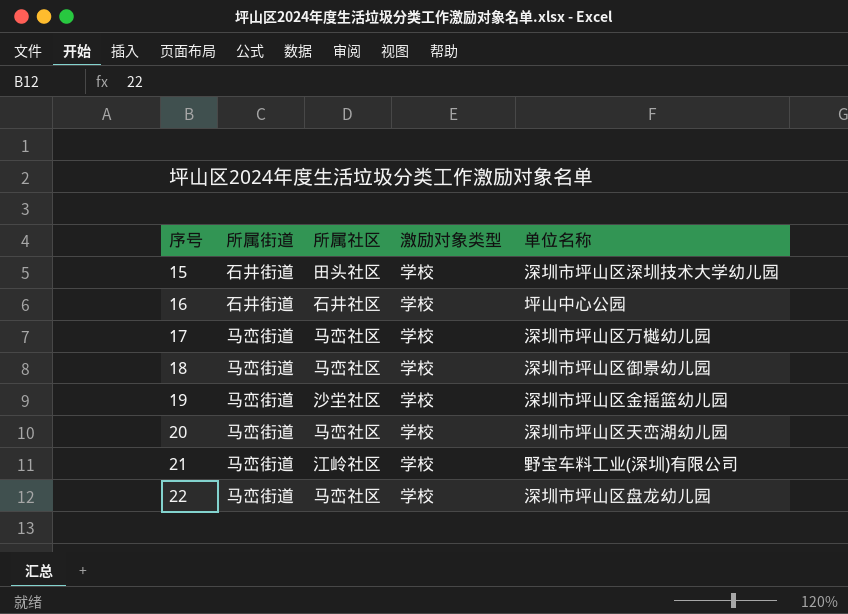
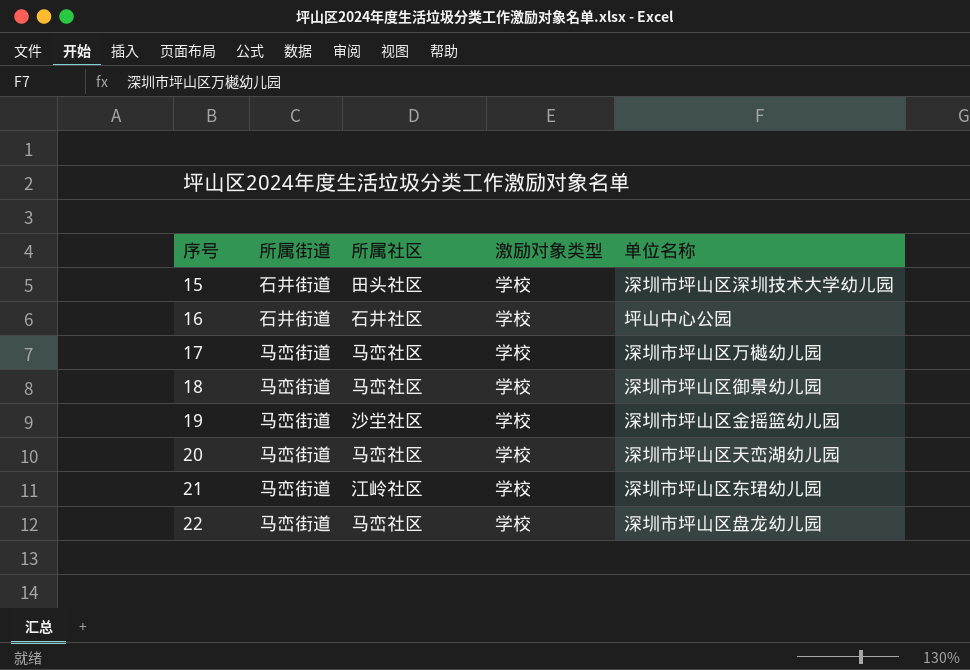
21 | 单位名称: 野宝车料工业(深圳)有限公司 -> 深圳市坪山区东珺幼儿园

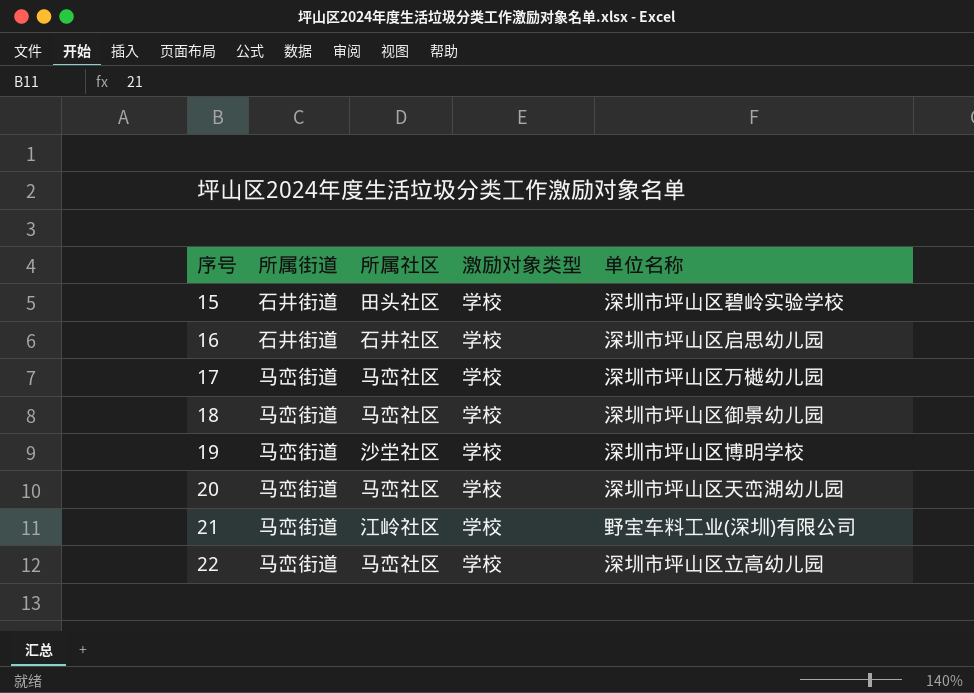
15 | 单位名称: 深圳市坪山区深圳技术大学幼儿园 -> 深圳市坪山区碧岭实验学校
16 | 单位名称: 坪山中心公园 -> 深圳市坪山区启思幼儿园
19 | 单位名称: 深圳市坪山区金摇篮幼儿园 -> 深圳市坪山区博明学校
21 | 单位名称: 深圳市坪山区东珺幼儿园 -> 野宝车料工业(深圳)有限公司
22 | 单位名称: 深圳市坪山区盘龙幼儿园 -> 深圳市坪山区立高幼儿园

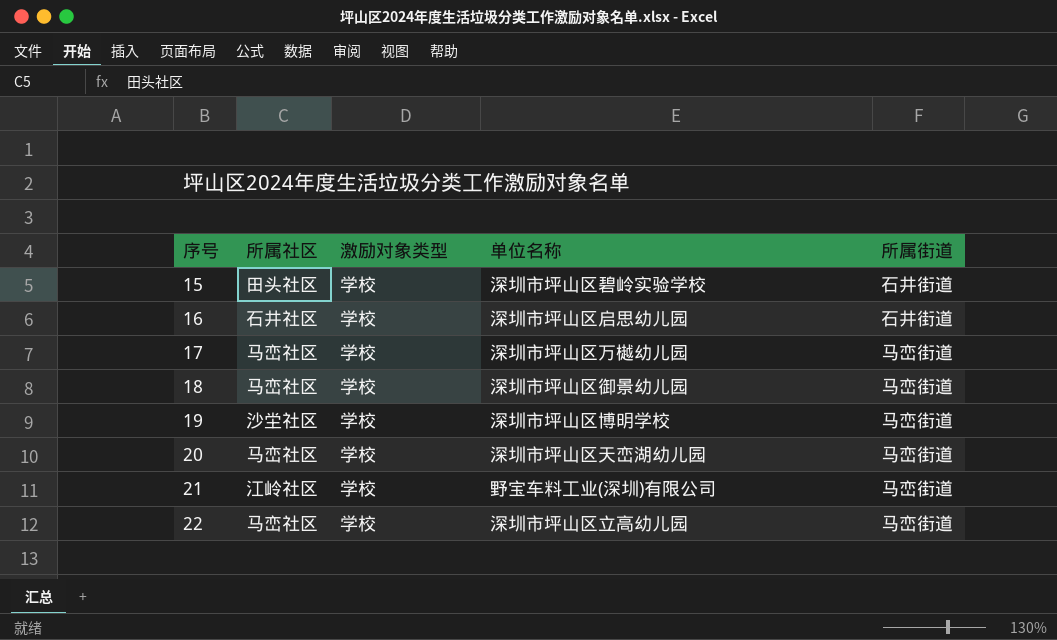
column 所属街道 | position: 2 -> 5

